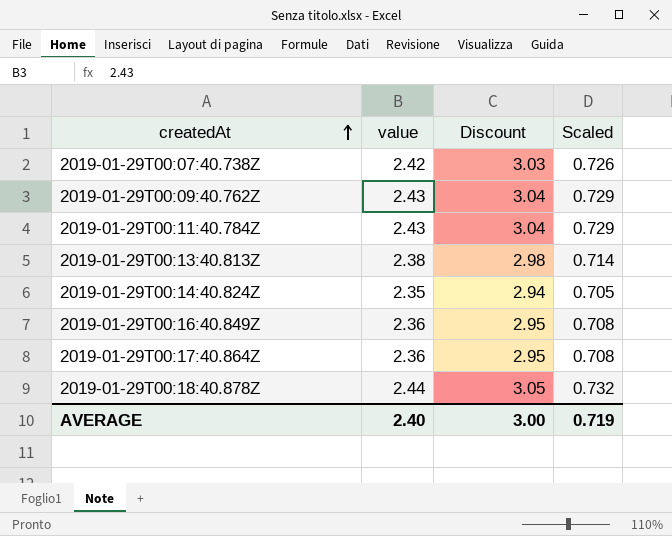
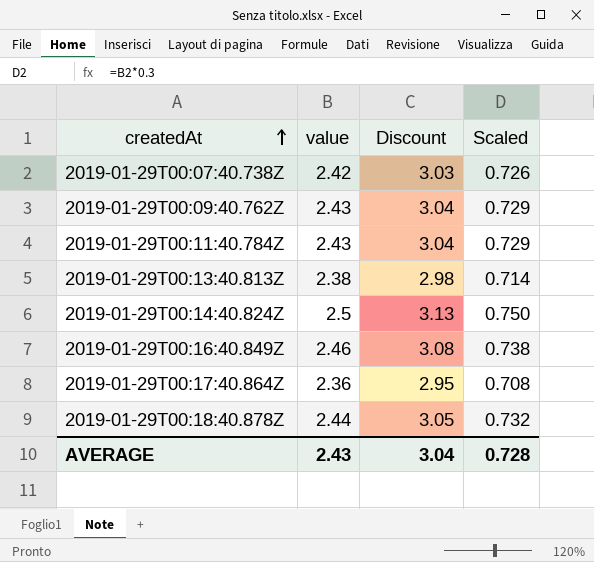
2019-01-29T00:14:40.824Z | value: 2.35 -> 2.5
2019-01-29T00:14:40.824Z | Discount: 2.94 -> 3.13
2019-01-29T00:14:40.824Z | Scaled: 0.705 -> 0.750
2019-01-29T00:16:40.849Z | value: 2.36 -> 2.46
2019-01-29T00:16:40.849Z | Discount: 2.95 -> 3.08
2019-01-29T00:16:40.849Z | Scaled: 0.708 -> 0.738
AVERAGE | value: 2.40 -> 2.43
AVERAGE | Discount: 3.00 -> 3.04
AVERAGE | Scaled: 0.719 -> 0.728

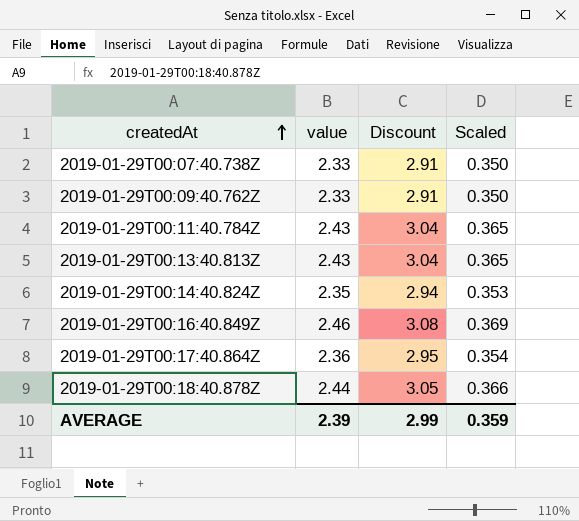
column Scaled | formula: [value] * 0.3 -> [value] * 0.15
2019-01-29T00:07:40.738Z | value: 2.42 -> 2.33
2019-01-29T00:07:40.738Z | Discount: 3.03 -> 2.91
2019-01-29T00:09:40.762Z | value: 2.43 -> 2.33
2019-01-29T00:09:40.762Z | Discount: 3.04 -> 2.91
2019-01-29T00:13:40.813Z | value: 2.38 -> 2.43
2019-01-29T00:13:40.813Z | Discount: 2.98 -> 3.04
2019-01-29T00:14:40.824Z | value: 2.5 -> 2.35
2019-01-29T00:14:40.824Z | Discount: 3.13 -> 2.94
AVERAGE | value: 2.43 -> 2.39
AVERAGE | Discount: 3.04 -> 2.99
AVERAGE | Scaled: 0.728 -> 0.359

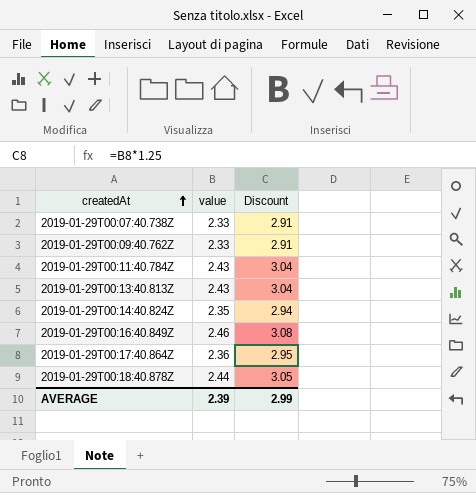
column Scaled | formula: [value] * 0.15 -> none

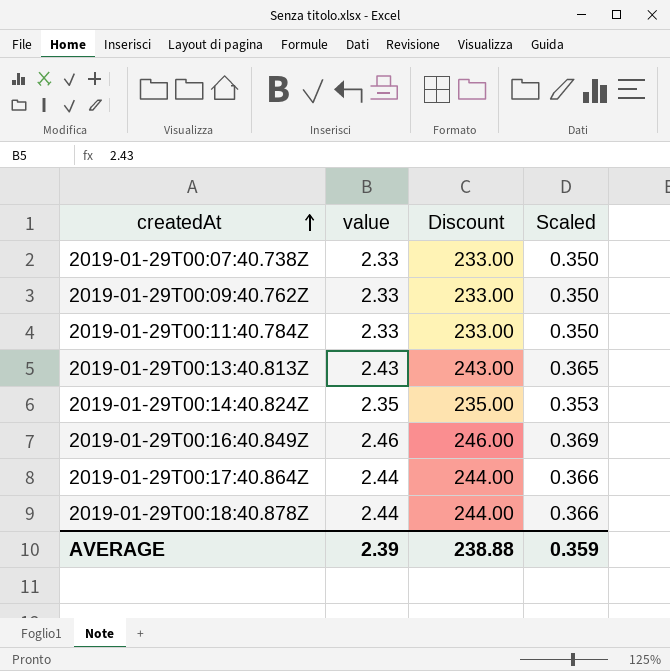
column Discount | formula: [value] * 1.25 -> [value] * 100
column Scaled | formula: none -> [value] * 0.15
2019-01-29T00:11:40.784Z | value: 2.43 -> 2.33
2019-01-29T00:17:40.864Z | value: 2.36 -> 2.44
AVERAGE | Discount: 2.99 -> 238.88

